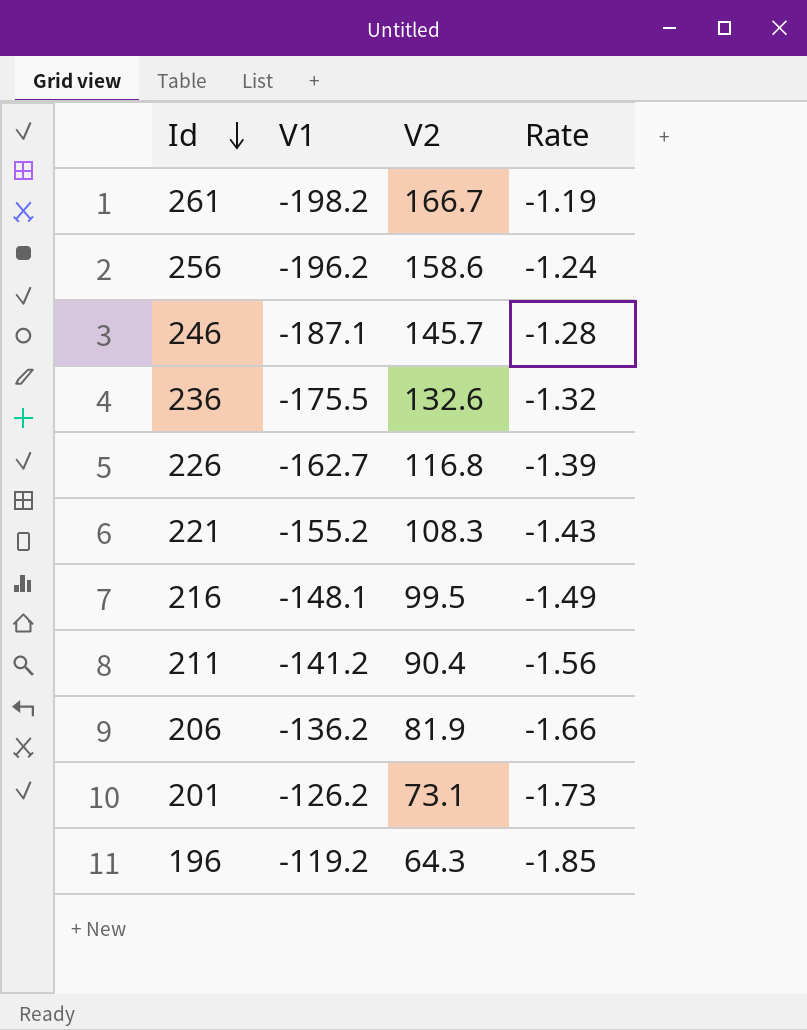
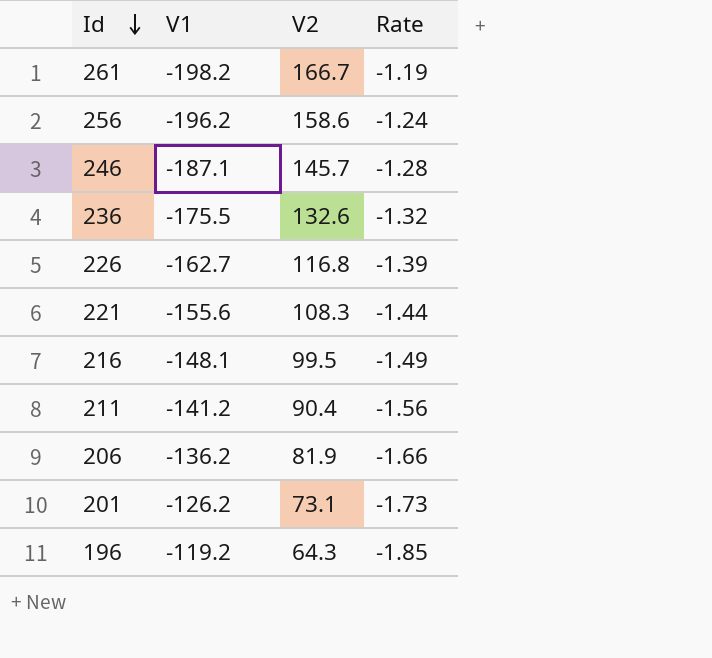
221 | V1: -155.2 -> -155.6
221 | Rate: -1.43 -> -1.44

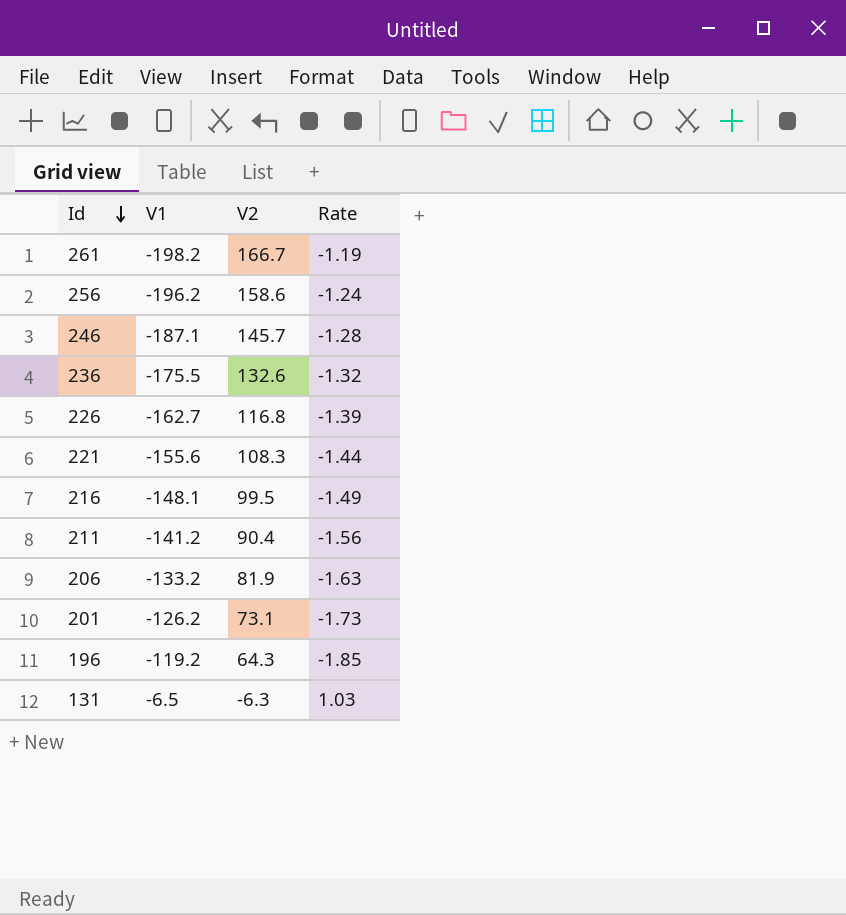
206 | V1: -136.2 -> -133.2
206 | Rate: -1.66 -> -1.63
row 131: none -> -6.5 | -6.3 | 1.03

